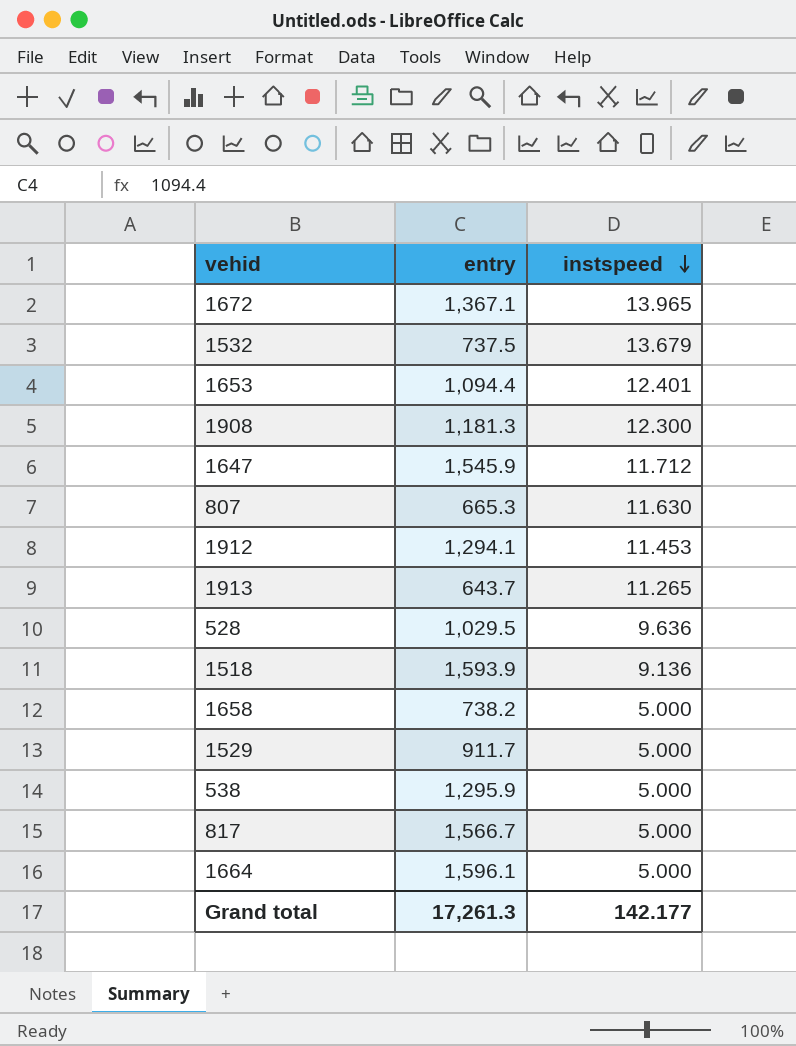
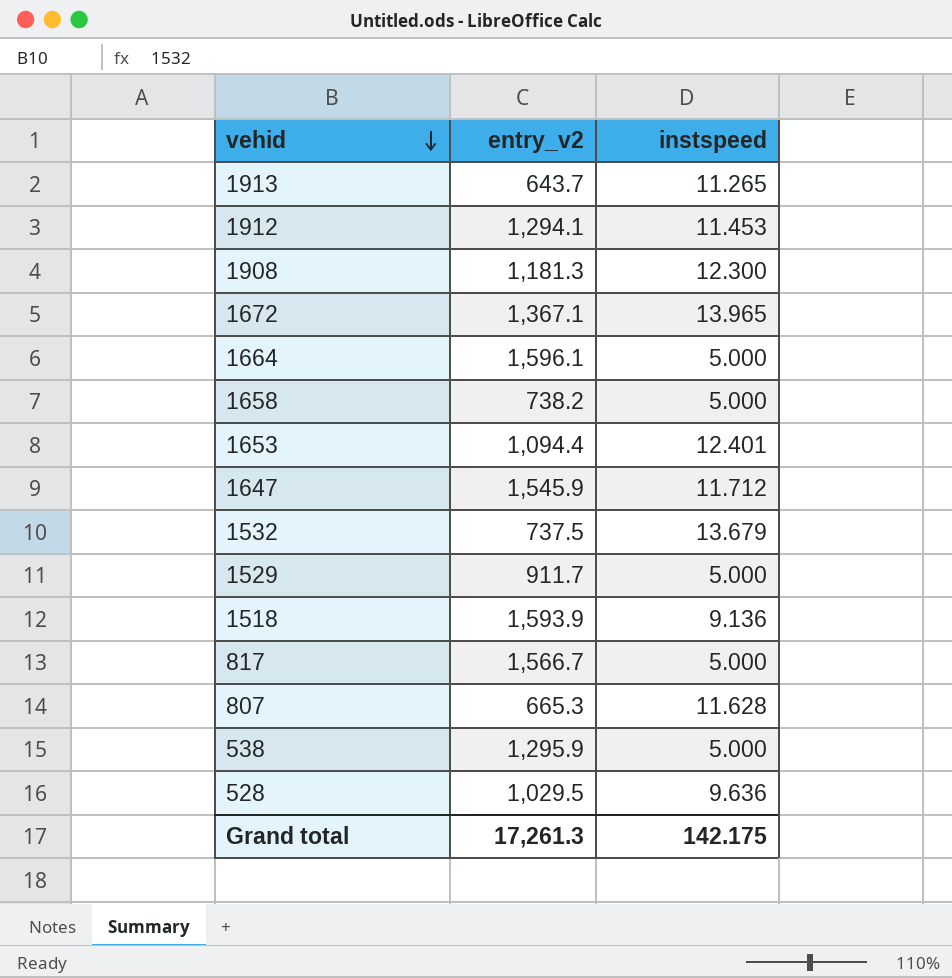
row order: instspeed descending -> vehid descending
column name: entry -> entry_v2
807 | instspeed: 11.630 -> 11.628
Grand total | instspeed: 142.177 -> 142.175

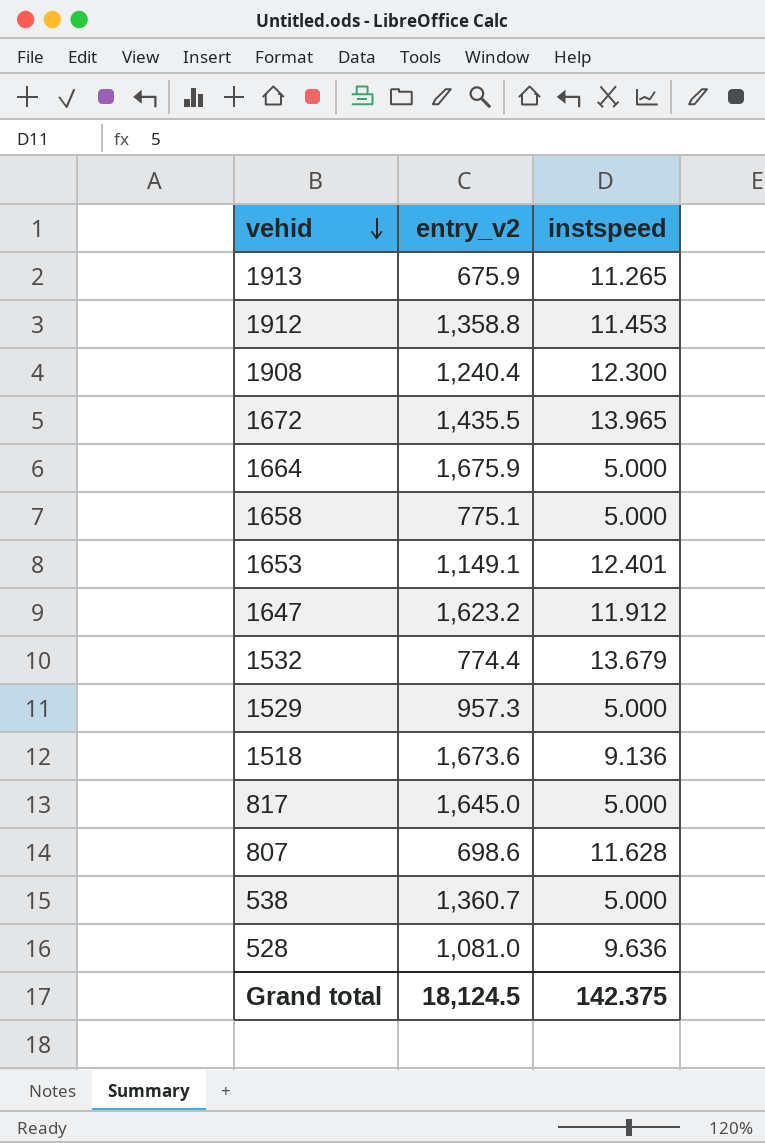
1913 | entry_v2: 643.7 -> 675.9
1912 | entry_v2: 1,294.1 -> 1,358.8
1908 | entry_v2: 1,181.3 -> 1,240.4
1672 | entry_v2: 1,367.1 -> 1,435.5
1664 | entry_v2: 1,596.1 -> 1,675.9
1658 | entry_v2: 738.2 -> 775.1
1653 | entry_v2: 1,094.4 -> 1,149.1
1647 | entry_v2: 1,545.9 -> 1,623.2
1647 | instspeed: 11.712 -> 11.912
1532 | entry_v2: 737.5 -> 774.4
1529 | entry_v2: 911.7 -> 957.3
1518 | entry_v2: 1,593.9 -> 1,673.6
817 | entry_v2: 1,566.7 -> 1,645.0
807 | entry_v2: 665.3 -> 698.6
538 | entry_v2: 1,295.9 -> 1,360.7
528 | entry_v2: 1,029.5 -> 1,081.0
Grand total | entry_v2: 17,261.3 -> 18,124.5
Grand total | instspeed: 142.175 -> 142.375

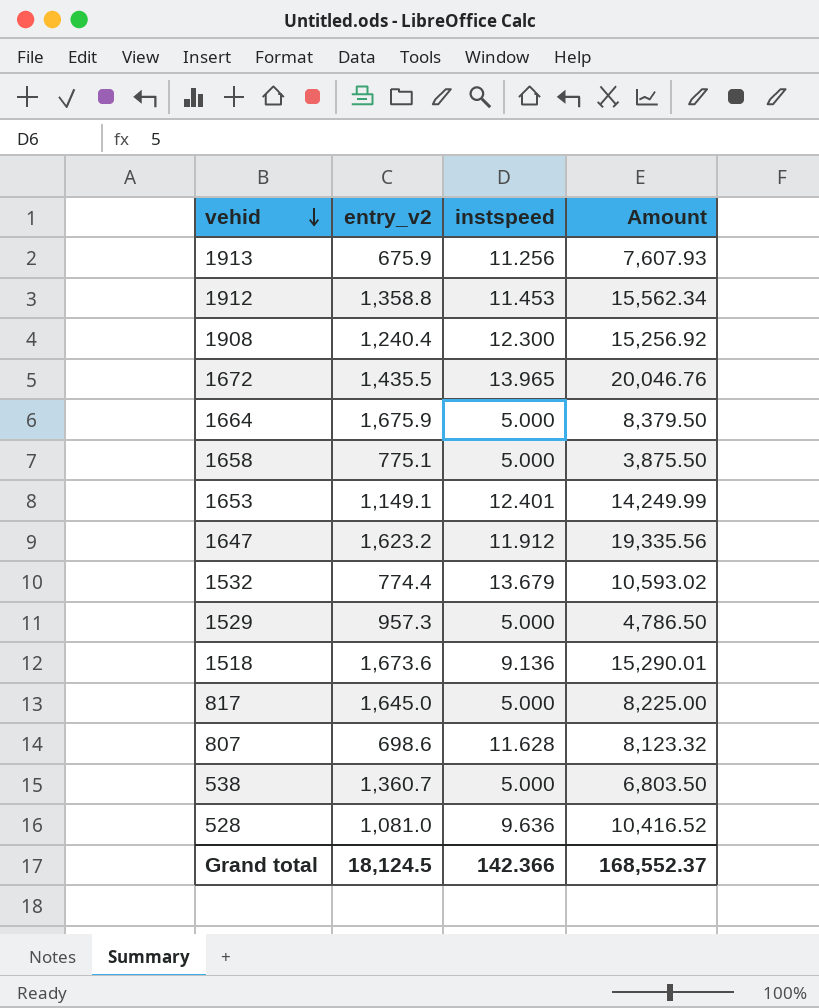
column Amount | formula: none -> [entry_v2] * [instspeed]
1913 | instspeed: 11.265 -> 11.256
Grand total | instspeed: 142.375 -> 142.366

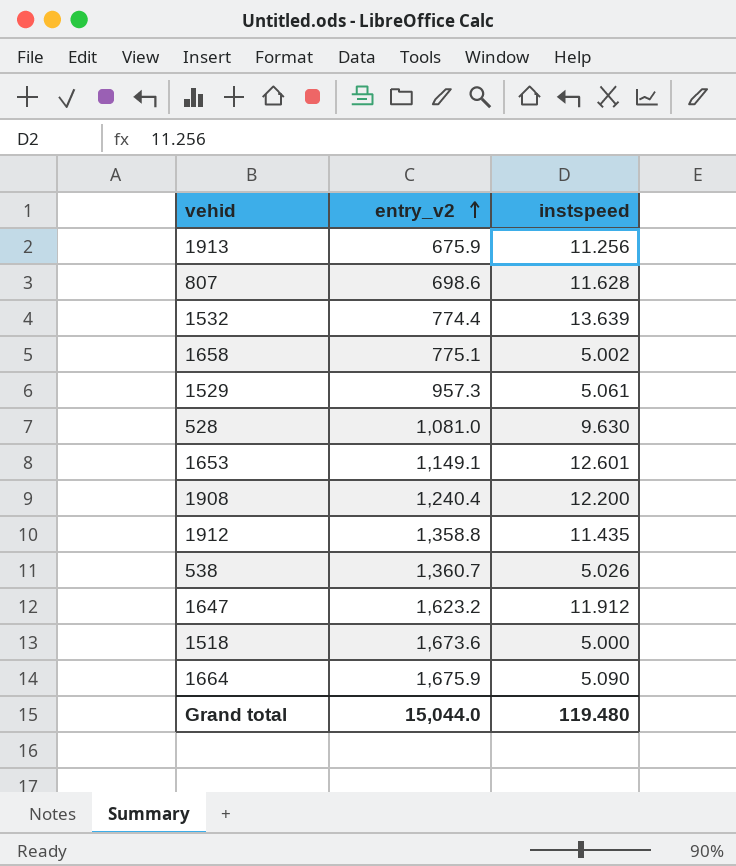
row order: vehid descending -> entry_v2 ascending
column Amount | formula: [entry_v2] * [instspeed] -> none
row 1672: 1,435.5 | 13.965 | 20,046.76 -> none
row 817: 1,645.0 | 5.000 | 8,225.00 -> none
1532 | instspeed: 13.679 -> 13.639
1658 | instspeed: 5.000 -> 5.002
1529 | instspeed: 5.000 -> 5.061
528 | instspeed: 9.636 -> 9.630
1653 | instspeed: 12.401 -> 12.601
1908 | instspeed: 12.300 -> 12.200
1912 | instspeed: 11.453 -> 11.435
538 | instspeed: 5.000 -> 5.026
1518 | instspeed: 9.136 -> 5.000
1664 | instspeed: 5.000 -> 5.090
Grand total | entry_v2: 18,124.5 -> 15,044.0
Grand total | instspeed: 142.366 -> 119.480

